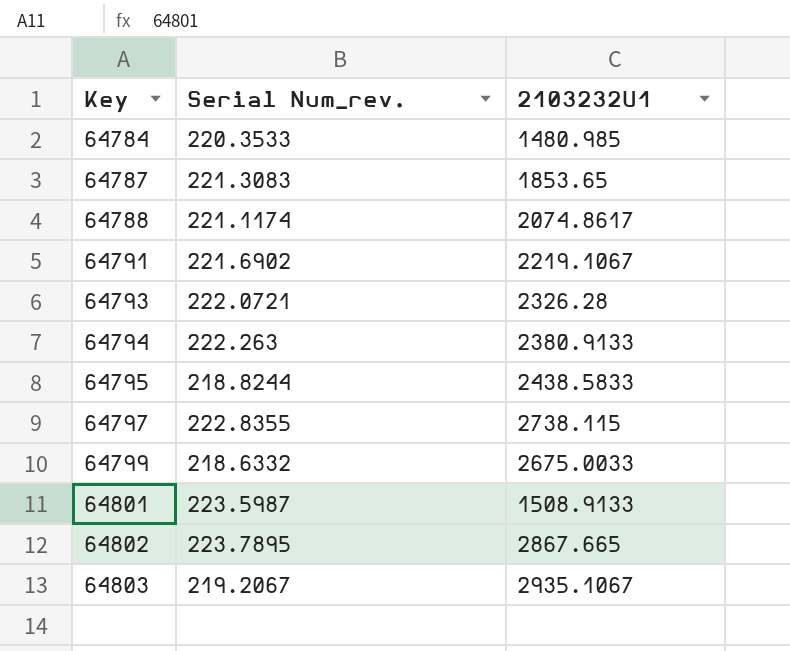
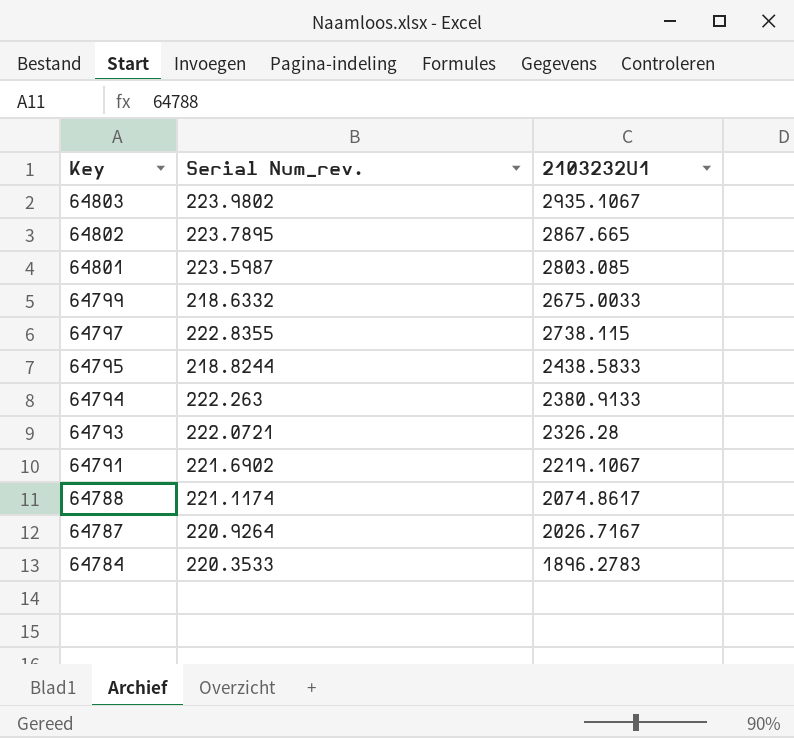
row order: Key ascending -> Key descending
64803 | Serial Num_rev.: 219.2067 -> 223.9802
64801 | 2103232U1: 1508.9133 -> 2803.085
64787 | Serial Num_rev.: 221.3083 -> 220.9264
64787 | 2103232U1: 1853.65 -> 2026.7167
64784 | 2103232U1: 1480.985 -> 1896.2783

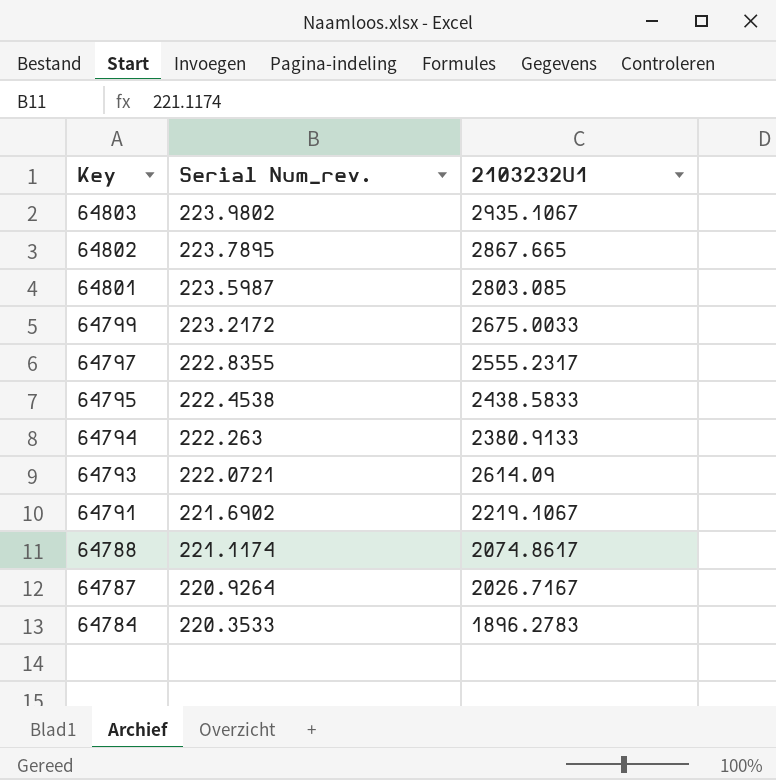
64799 | Serial Num_rev.: 218.6332 -> 223.2172
64797 | 2103232U1: 2738.115 -> 2555.2317
64795 | Serial Num_rev.: 218.8244 -> 222.4538
64793 | 2103232U1: 2326.28 -> 2614.09

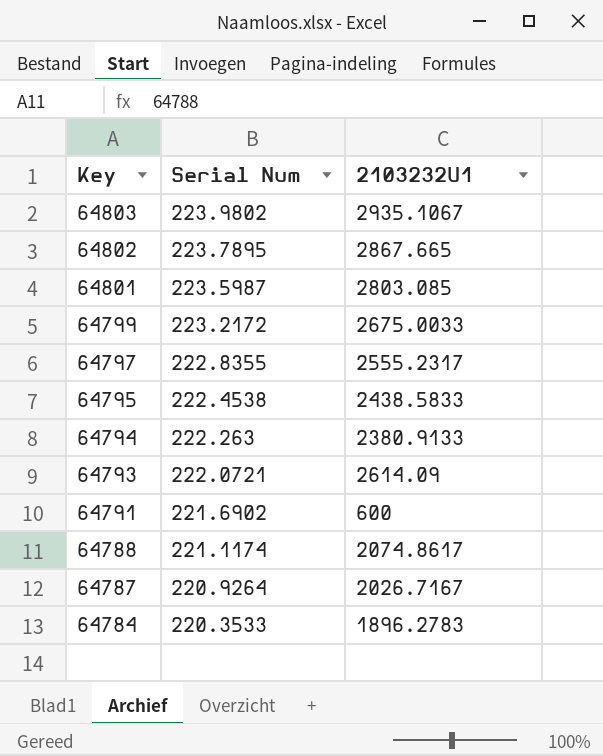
column name: Serial Num_rev. -> Serial Num
64791 | 2103232U1: 2219.1067 -> 600

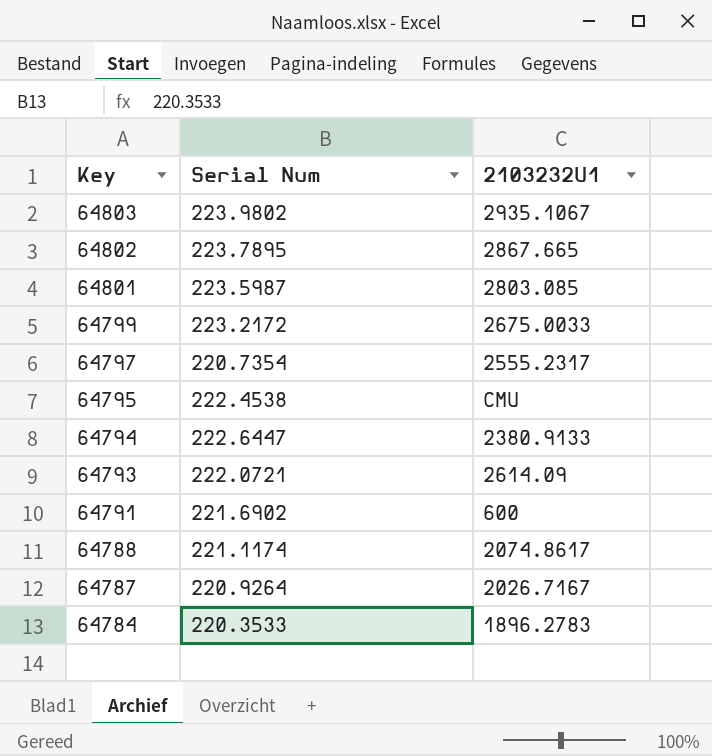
64797 | Serial Num: 222.8355 -> 220.7354
64795 | 2103232U1: 2438.5833 -> CMU
64794 | Serial Num: 222.263 -> 222.6447

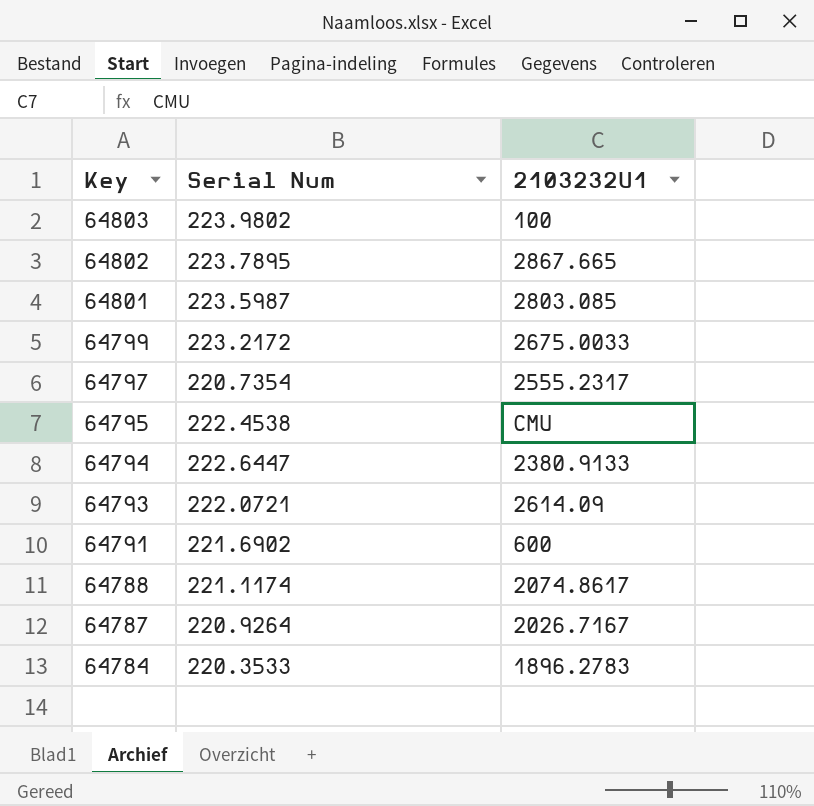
64803 | 2103232U1: 2935.1067 -> 100

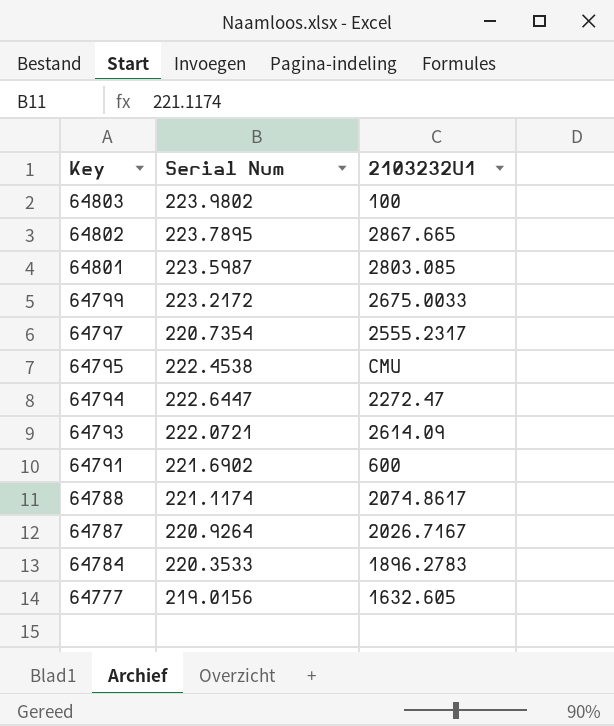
64794 | 2103232U1: 2380.9133 -> 2272.47
row 64777: none -> 219.0156 | 1632.605

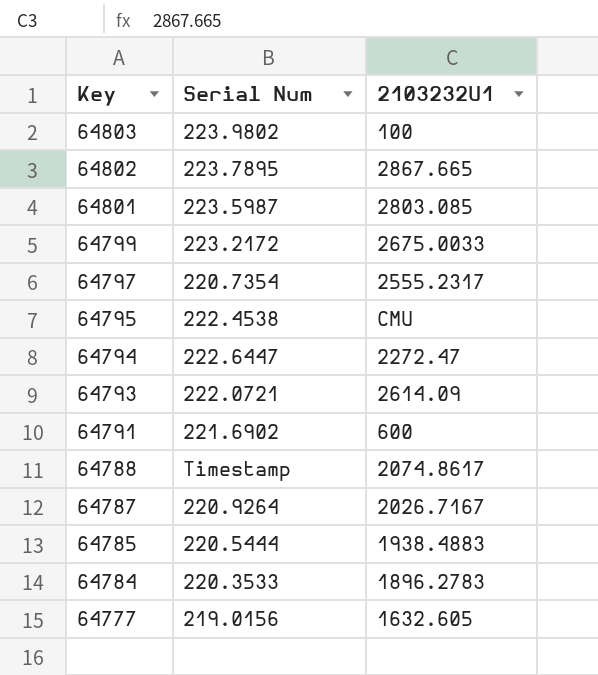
64788 | Serial Num: 221.1174 -> Timestamp
row 64785: none -> 220.5444 | 1938.4883

